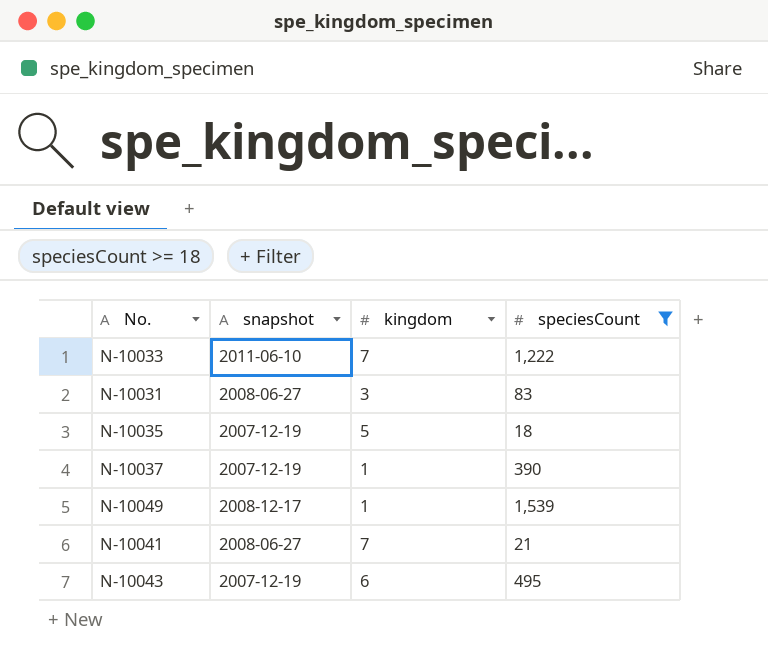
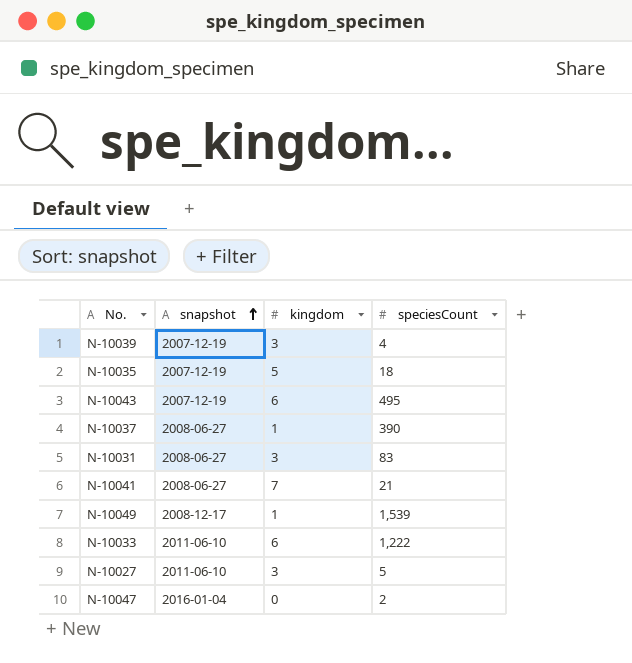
filter: speciesCount >= 18 -> none
row order: none -> snapshot ascending
N-10037 | snapshot: 2007-12-19 -> 2008-06-27
N-10033 | kingdom: 7 -> 6

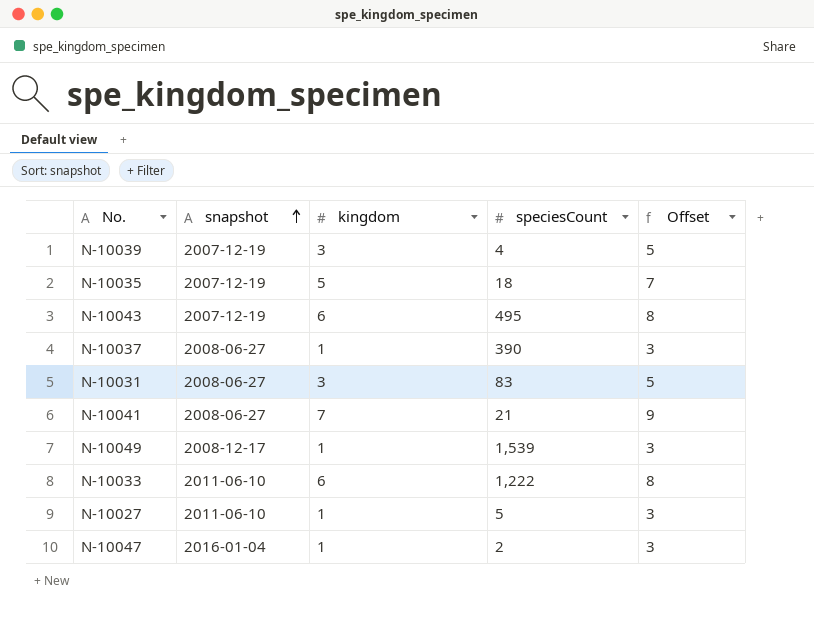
column Offset | formula: none -> [kingdom] + 2
N-10027 | kingdom: 3 -> 1
N-10047 | kingdom: 0 -> 1

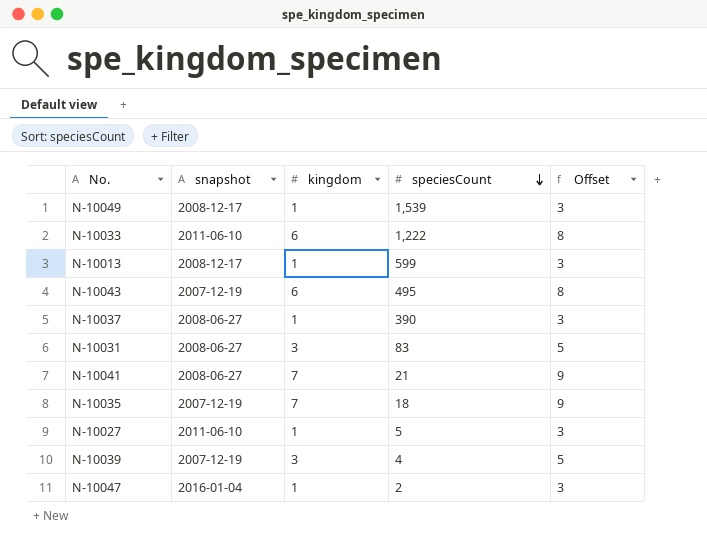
row order: snapshot ascending -> speciesCount descending
row N-10013: none -> 2008-12-17 | 1 | 599 | 3
N-10035 | kingdom: 5 -> 7
N-10035 | Offset: 7 -> 9

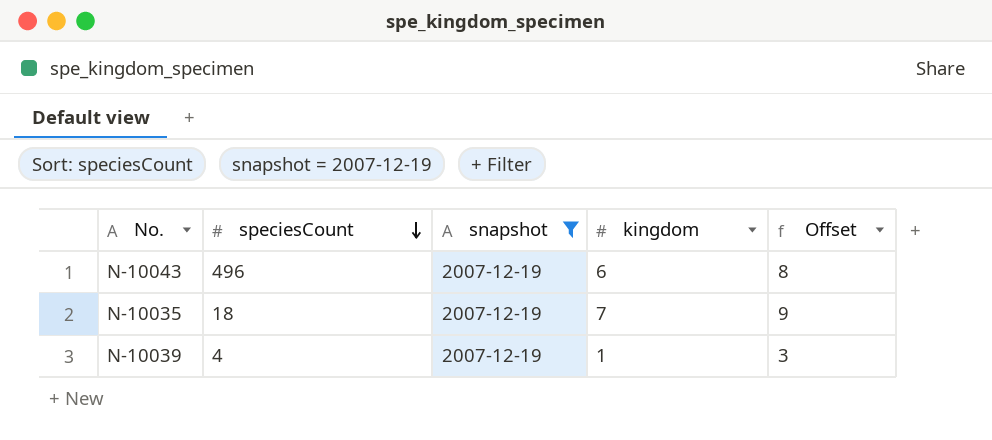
filter: none -> snapshot = 2007-12-19
column speciesCount | position: 4 -> 2
N-10043 | speciesCount: 495 -> 496
N-10039 | kingdom: 3 -> 1
N-10039 | Offset: 5 -> 3

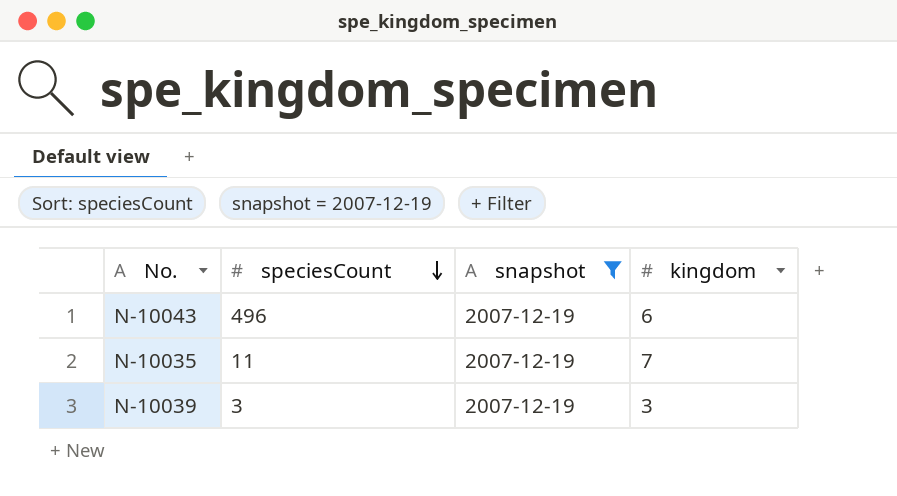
column Offset | formula: [kingdom] + 2 -> none
N-10035 | speciesCount: 18 -> 11
N-10039 | speciesCount: 4 -> 3
N-10039 | kingdom: 1 -> 3

